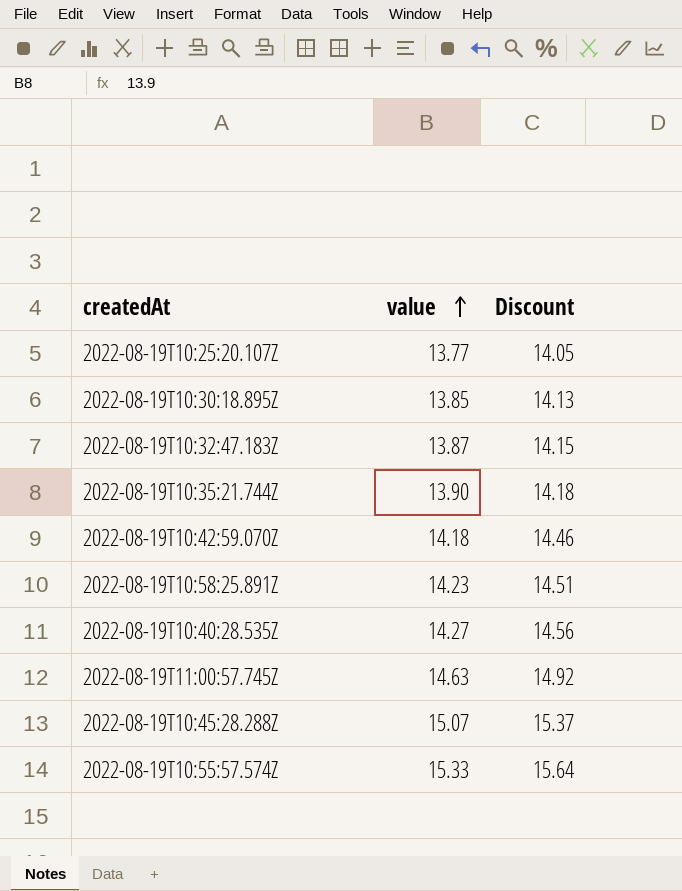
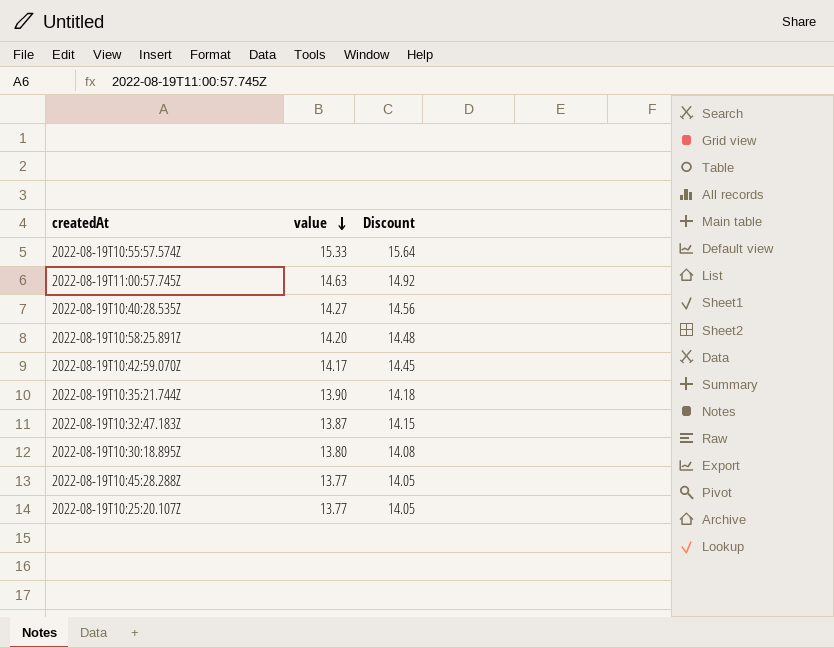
row order: value ascending -> value descending
2022-08-19T10:58:25.891Z | value: 14.23 -> 14.20
2022-08-19T10:58:25.891Z | Discount: 14.51 -> 14.48
2022-08-19T10:42:59.070Z | value: 14.18 -> 14.17
2022-08-19T10:42:59.070Z | Discount: 14.46 -> 14.45
2022-08-19T10:30:18.895Z | value: 13.85 -> 13.80
2022-08-19T10:30:18.895Z | Discount: 14.13 -> 14.08
2022-08-19T10:45:28.288Z | value: 15.07 -> 13.77
2022-08-19T10:45:28.288Z | Discount: 15.37 -> 14.05

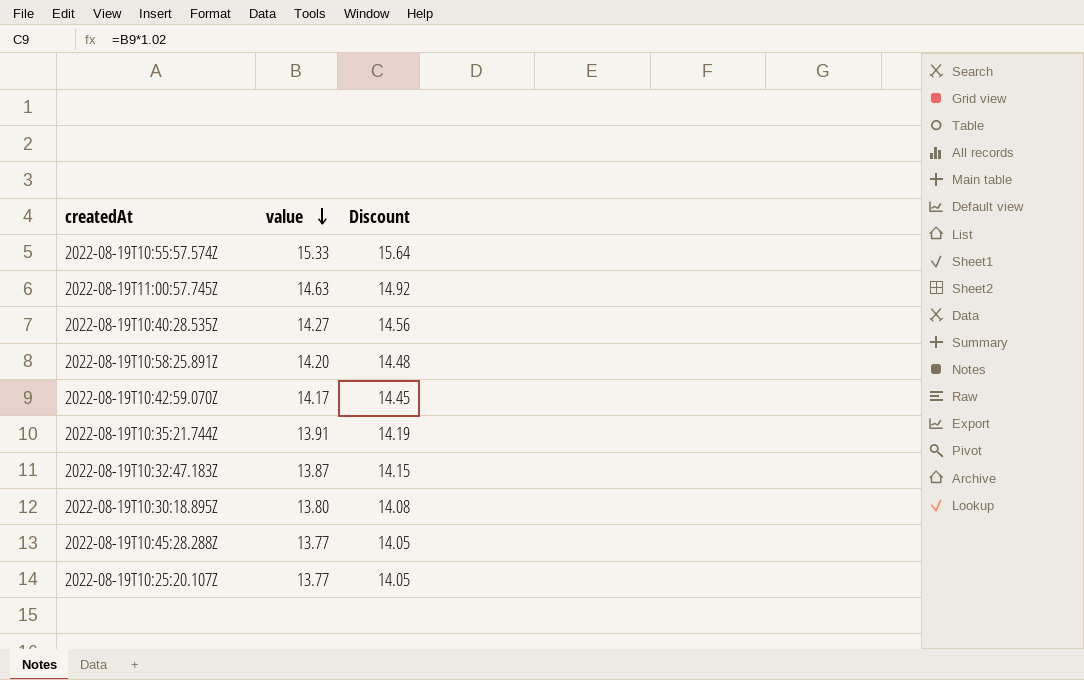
2022-08-19T10:35:21.744Z | value: 13.90 -> 13.91
2022-08-19T10:35:21.744Z | Discount: 14.18 -> 14.19

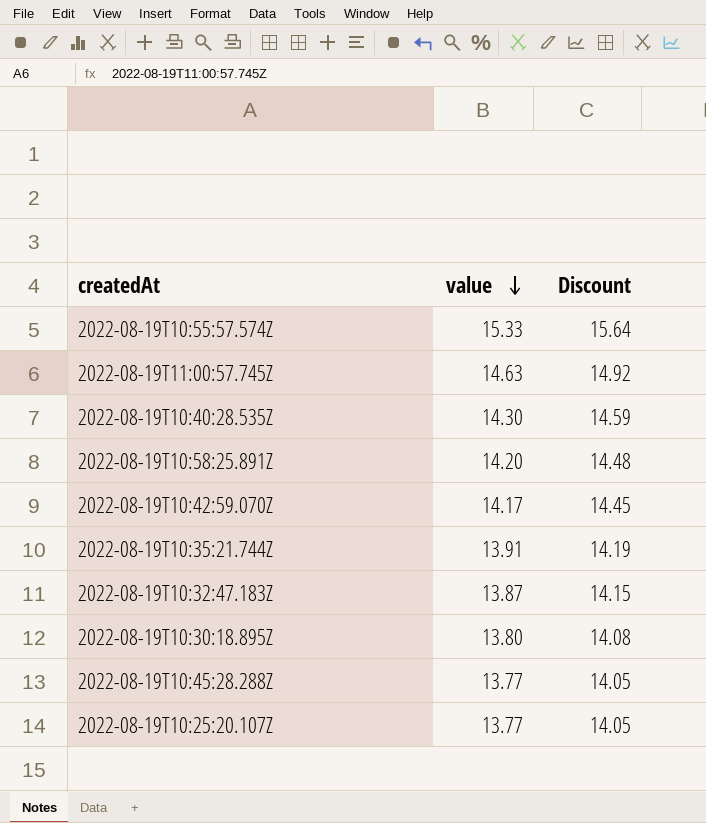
2022-08-19T10:40:28.535Z | value: 14.27 -> 14.30
2022-08-19T10:40:28.535Z | Discount: 14.56 -> 14.59

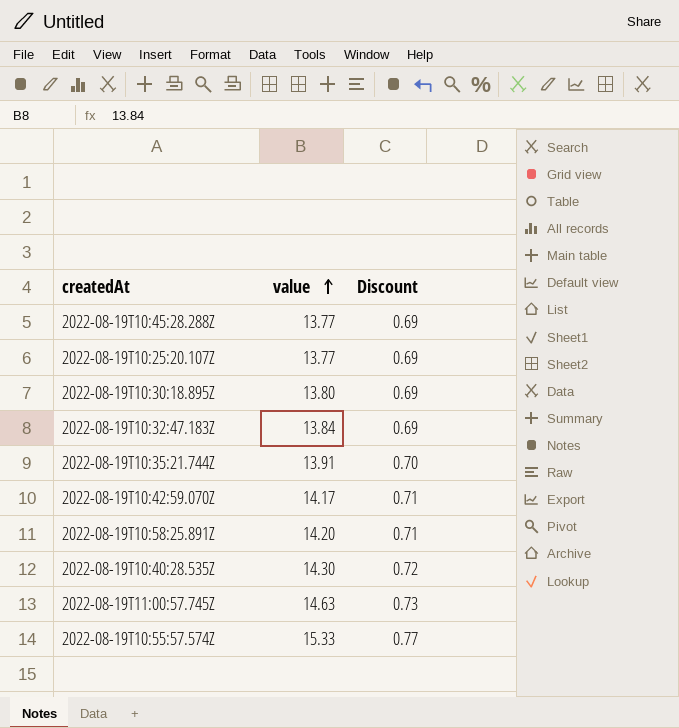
row order: value descending -> value ascending
column Discount | formula: [value] * 1.02 -> [value] * 0.05
2022-08-19T10:32:47.183Z | value: 13.87 -> 13.84

